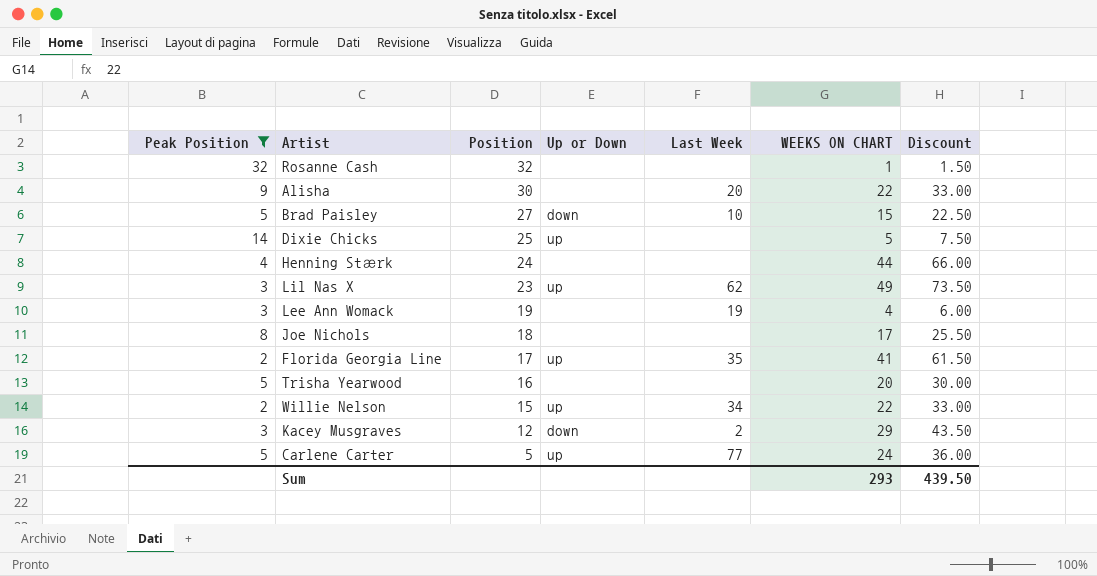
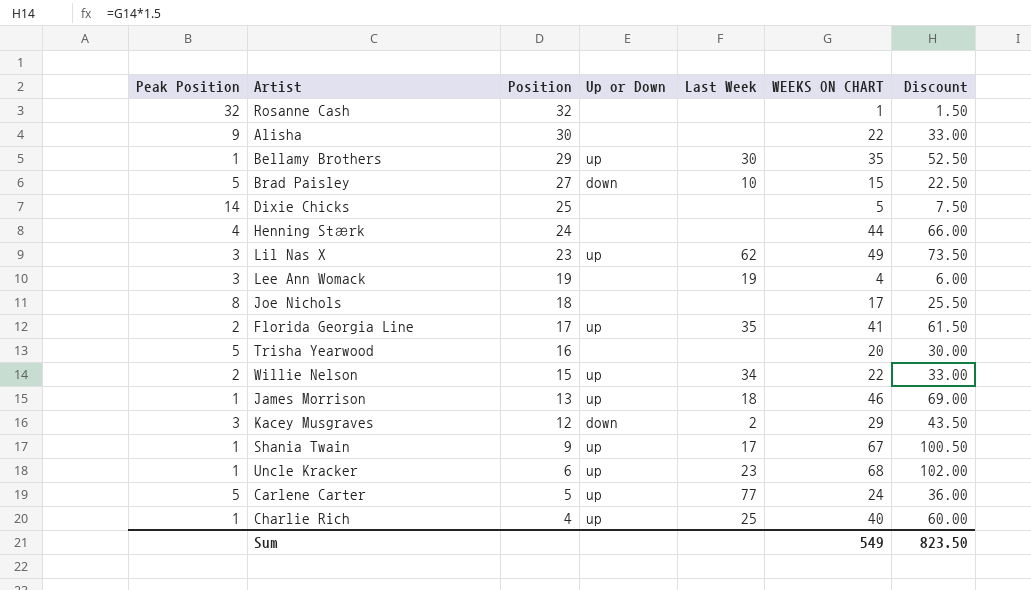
filter: Peak Position != 1 -> none
Alisha | Last Week: 20 -> none
Dixie Chicks | Up or Down: up -> none
Sum | WEEKS ON CHART: 293 -> 549
Sum | Discount: 439.50 -> 823.50

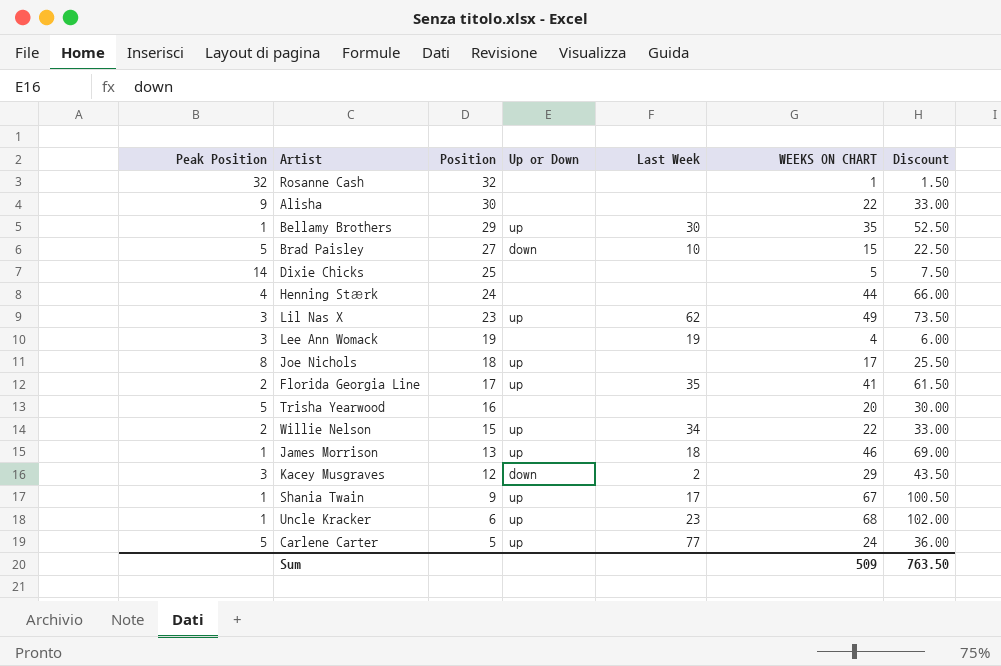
row Charlie Rich: 1 | 4 | up | 25 | 40 | 60.00 -> none
Joe Nichols | Up or Down: none -> up
Sum | WEEKS ON CHART: 549 -> 509
Sum | Discount: 823.50 -> 763.50

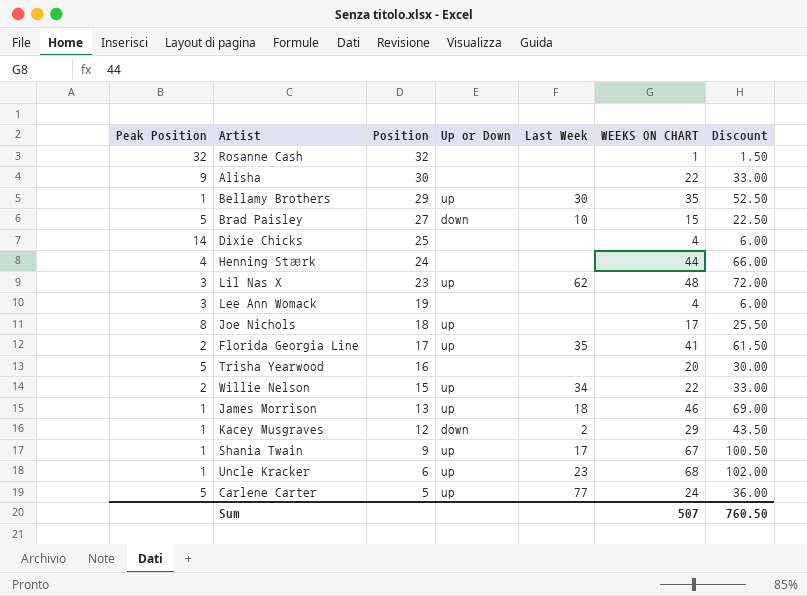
Dixie Chicks | WEEKS ON CHART: 5 -> 4
Dixie Chicks | Discount: 7.50 -> 6.00
Lil Nas X | WEEKS ON CHART: 49 -> 48
Lil Nas X | Discount: 73.50 -> 72.00
Lee Ann Womack | Last Week: 19 -> none
Kacey Musgraves | Peak Position: 3 -> 1
Sum | WEEKS ON CHART: 509 -> 507
Sum | Discount: 763.50 -> 760.50

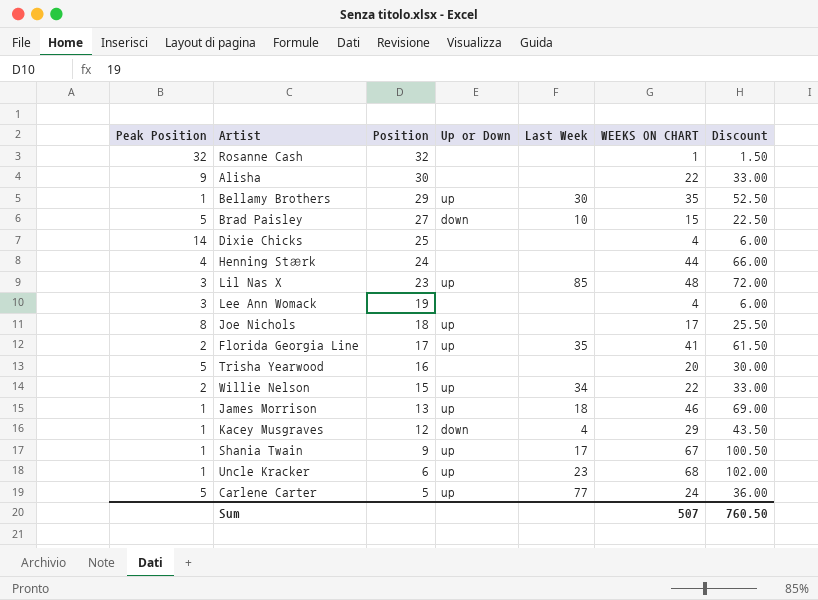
Lil Nas X | Last Week: 62 -> 85
Kacey Musgraves | Last Week: 2 -> 4

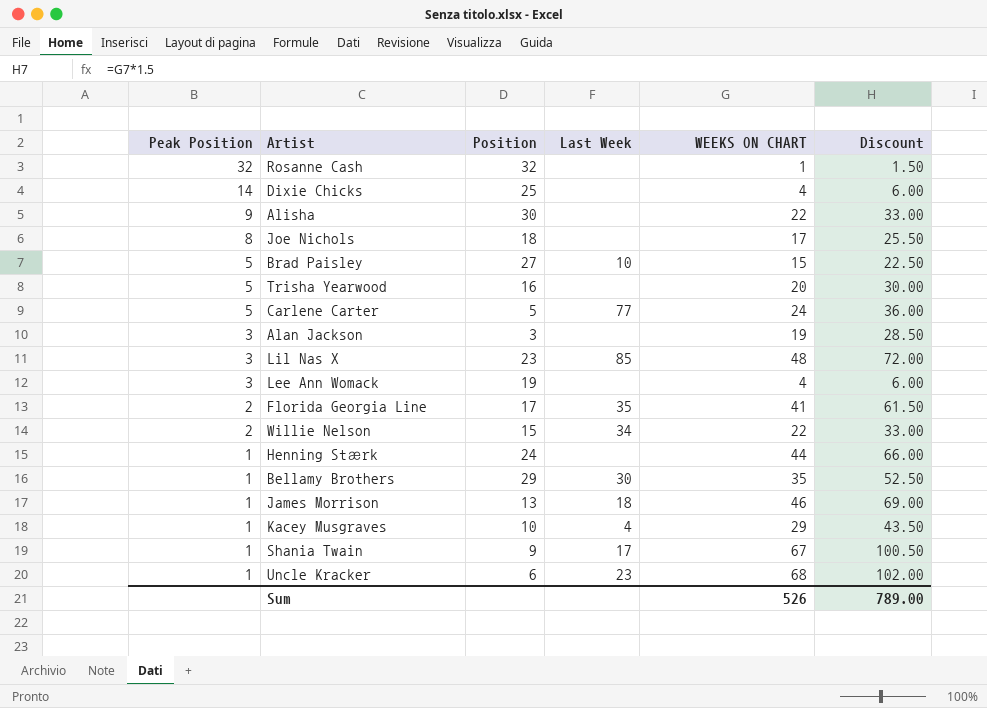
row order: Position descending -> Peak Position descending
column Up or Down | position: 4 -> none
row Alan Jackson: none -> 3 | 3 | none | 19 | 28.50
Henning Stærk | Peak Position: 4 -> 1
Kacey Musgraves | Position: 12 -> 10
Sum | WEEKS ON CHART: 507 -> 526
Sum | Discount: 760.50 -> 789.00

